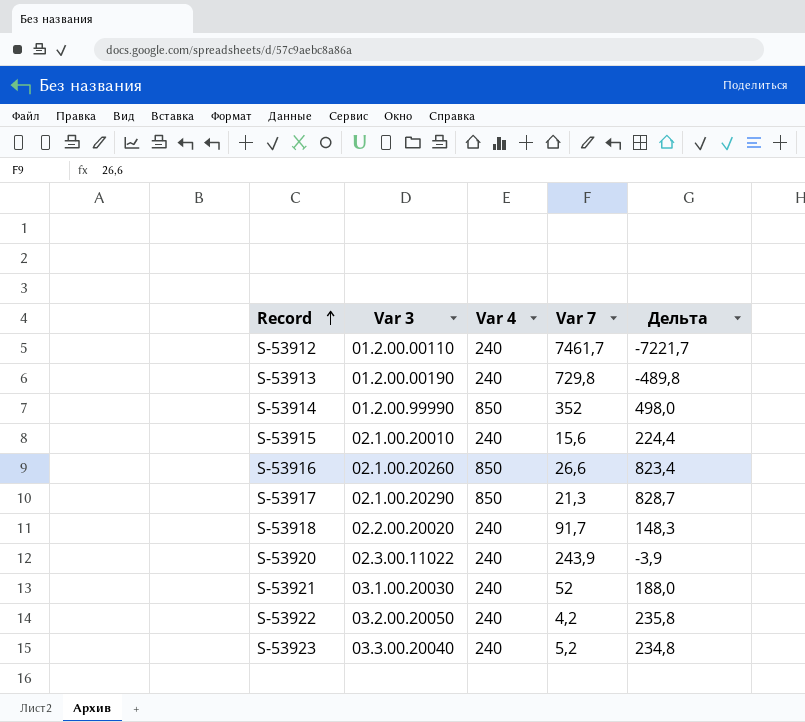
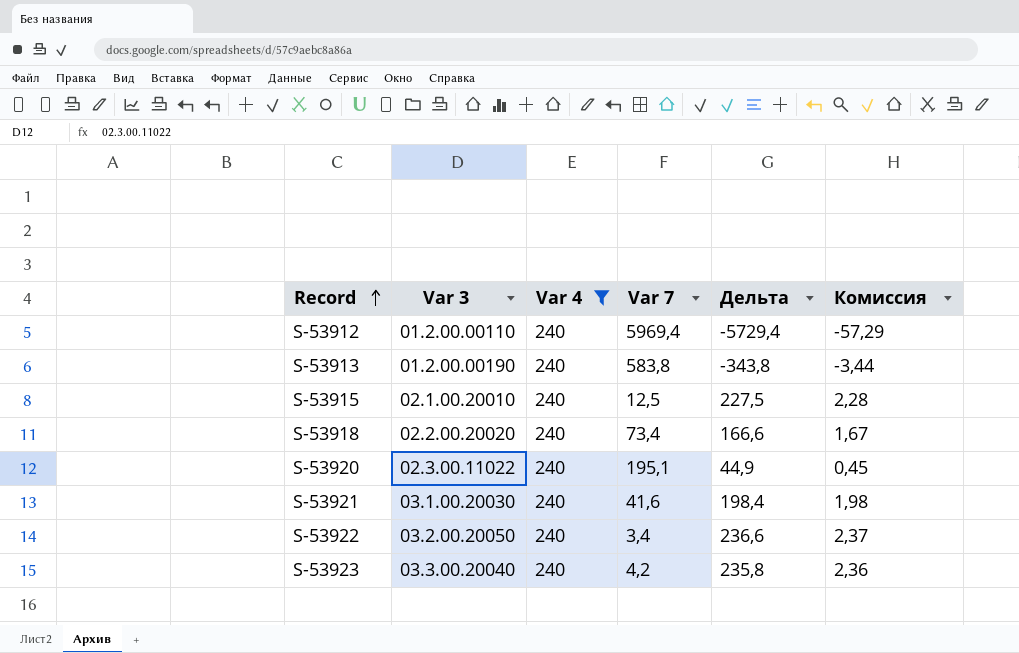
filter: none -> Var 4 = 240
column Комиссия | formula: none -> [Дельта] * 0,01
S-53912 | Var 7: 7461,7 -> 5969,4
S-53912 | Дельта: -7221,7 -> -5729,4
S-53913 | Var 7: 729,8 -> 583,8
S-53913 | Дельта: -489,8 -> -343,8
S-53915 | Var 7: 15,6 -> 12,5
S-53915 | Дельта: 224,4 -> 227,5
S-53918 | Var 7: 91,7 -> 73,4
S-53918 | Дельта: 148,3 -> 166,6
S-53920 | Var 7: 243,9 -> 195,1
S-53920 | Дельта: -3,9 -> 44,9
S-53921 | Var 7: 52 -> 41,6
S-53921 | Дельта: 188,0 -> 198,4
S-53922 | Var 7: 4,2 -> 3,4
S-53922 | Дельта: 235,8 -> 236,6
S-53923 | Var 7: 5,2 -> 4,2
S-53923 | Дельта: 234,8 -> 235,8

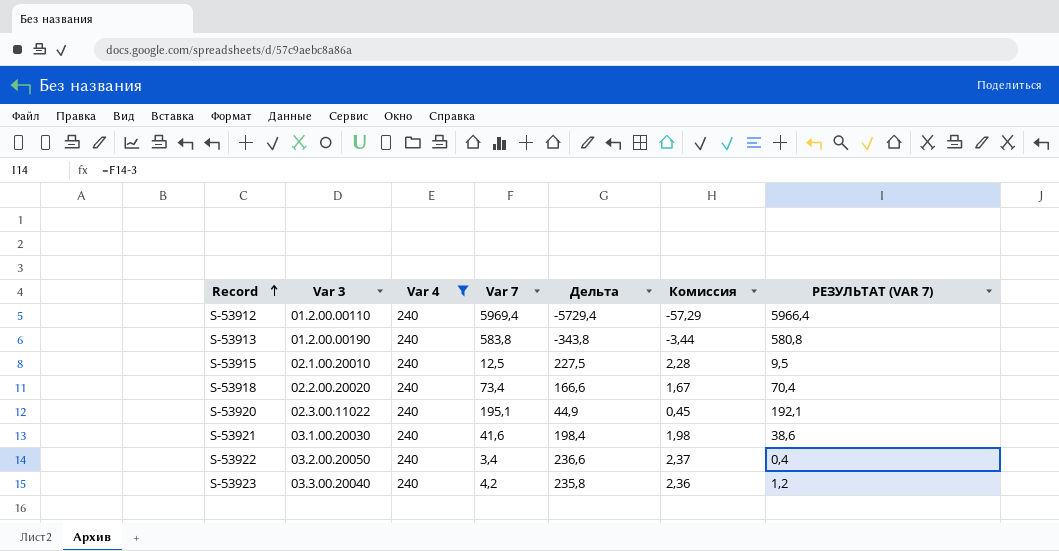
column РЕЗУЛЬТАТ (VAR 7) | formula: none -> [Var 7] - 3

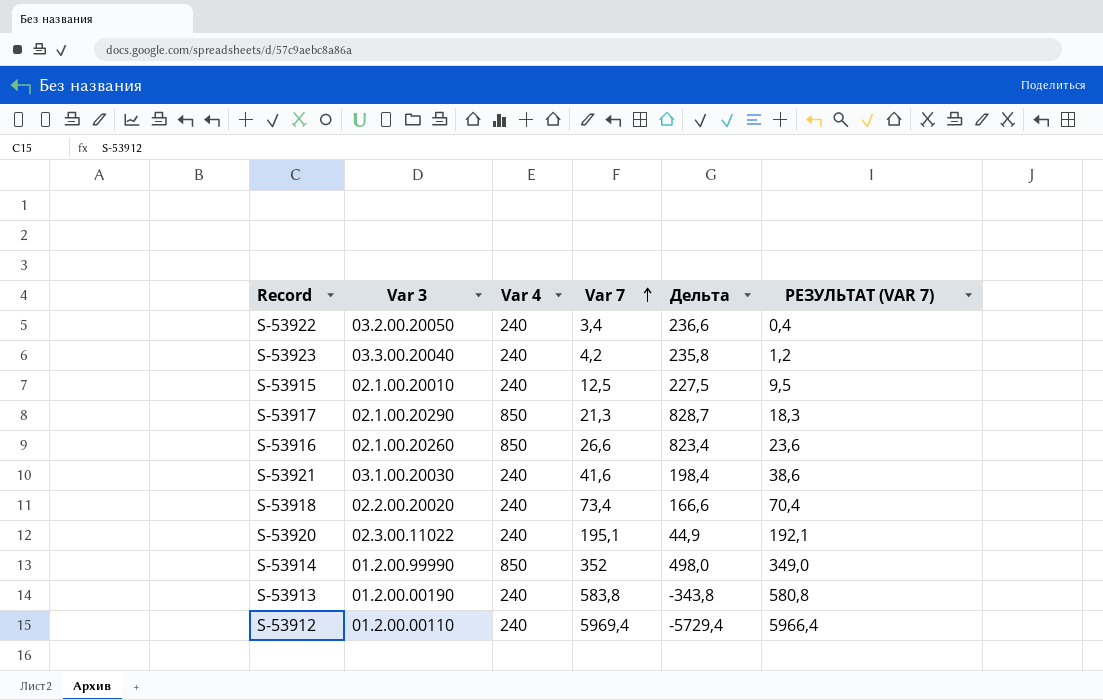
filter: Var 4 = 240 -> none
row order: Record ascending -> Var 7 ascending
column Комиссия | formula: [Дельта] * 0,01 -> none

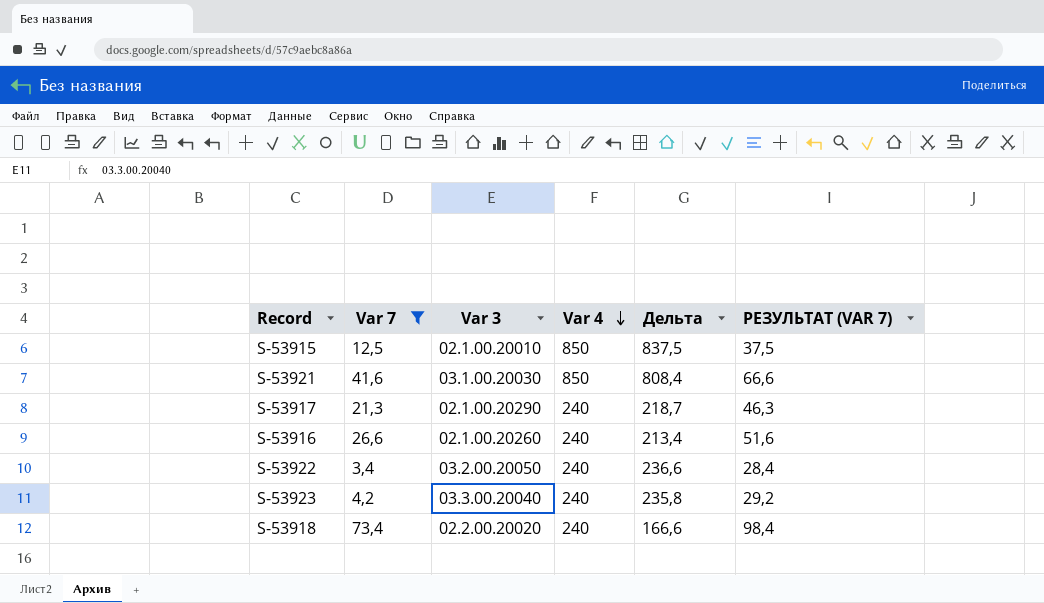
filter: none -> Var 7 <= 73,4
row order: Var 7 ascending -> Var 4 descending
column Var 7 | position: 4 -> 2
column РЕЗУЛЬТАТ (VAR 7) | formula: [Var 7] - 3 -> [Var 7] + 25
S-53915 | Var 4: 240 -> 850
S-53915 | Дельта: 227,5 -> 837,5
S-53921 | Var 4: 240 -> 850
S-53921 | Дельта: 198,4 -> 808,4
S-53917 | Var 4: 850 -> 240
S-53917 | Дельта: 828,7 -> 218,7
S-53916 | Var 4: 850 -> 240
S-53916 | Дельта: 823,4 -> 213,4

